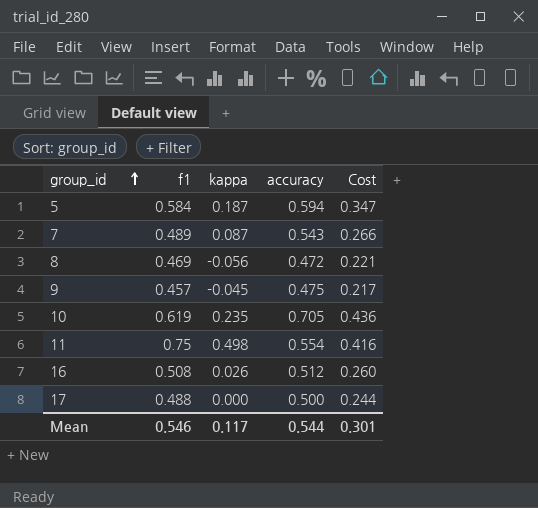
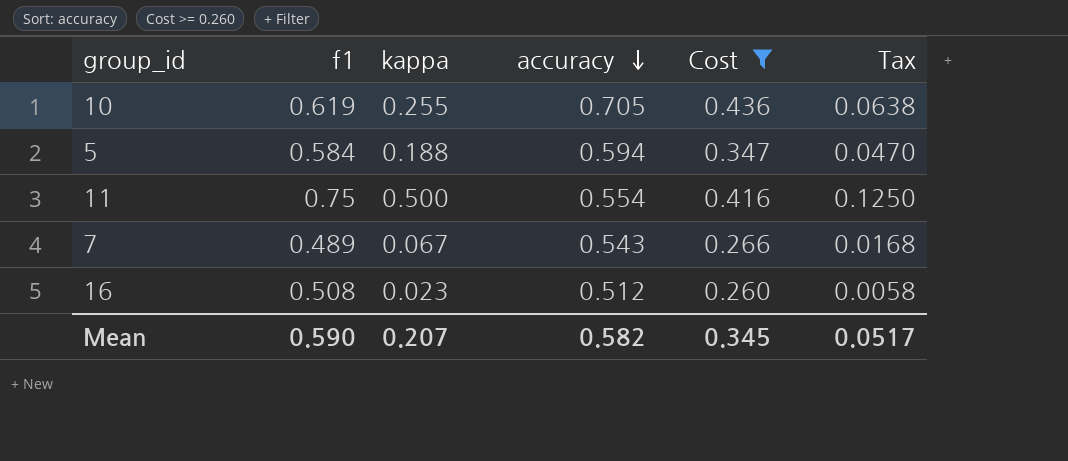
filter: none -> Cost >= 0.260
row order: group_id ascending -> accuracy descending
column Tax | formula: none -> [kappa] * 0.25
10 | kappa: 0.235 -> 0.255
5 | kappa: 0.187 -> 0.188
11 | kappa: 0.498 -> 0.500
7 | kappa: 0.087 -> 0.067
16 | kappa: 0.026 -> 0.023
Mean | f1: 0.546 -> 0.590
Mean | kappa: 0.117 -> 0.207
Mean | accuracy: 0.544 -> 0.582
Mean | Cost: 0.301 -> 0.345

